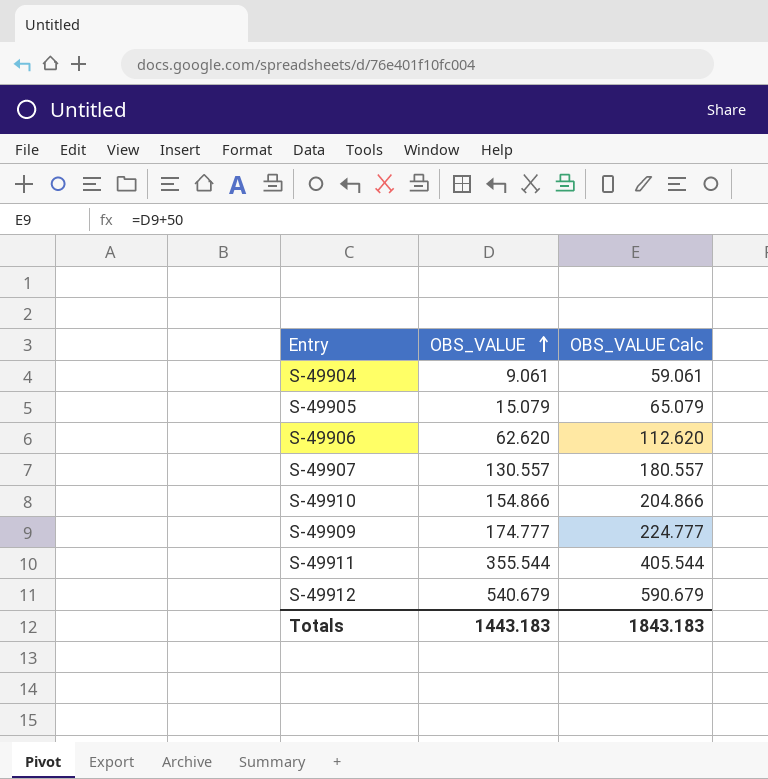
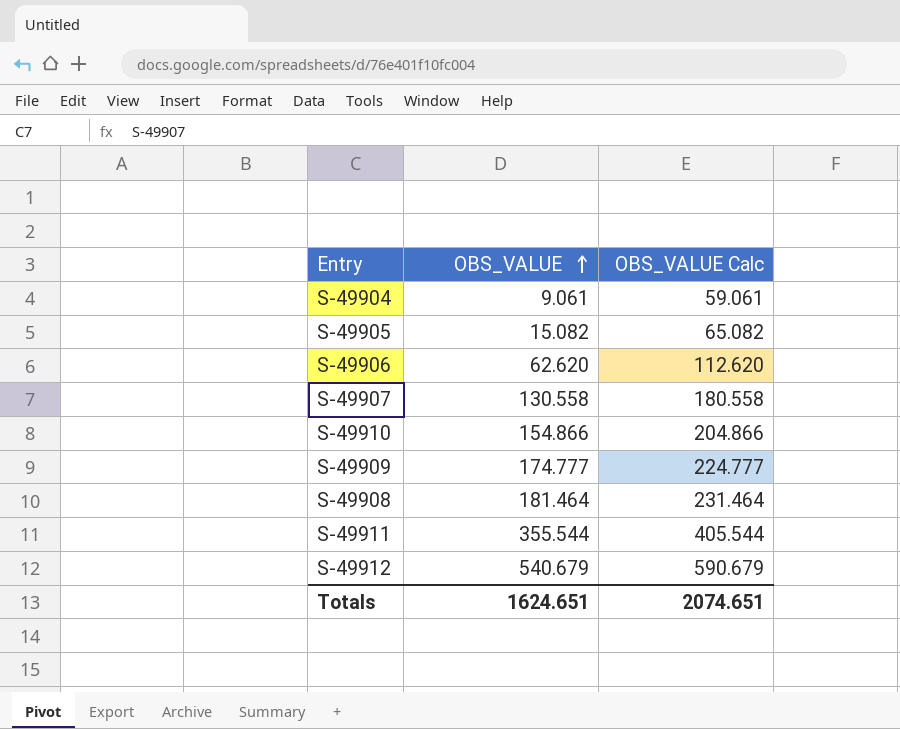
S-49905 | OBS_VALUE: 15.079 -> 15.082
S-49905 | OBS_VALUE Calc: 65.079 -> 65.082
S-49907 | OBS_VALUE: 130.557 -> 130.558
S-49907 | OBS_VALUE Calc: 180.557 -> 180.558
row S-49908: none -> 181.464 | 231.464
Totals | OBS_VALUE: 1443.183 -> 1624.651
Totals | OBS_VALUE Calc: 1843.183 -> 2074.651

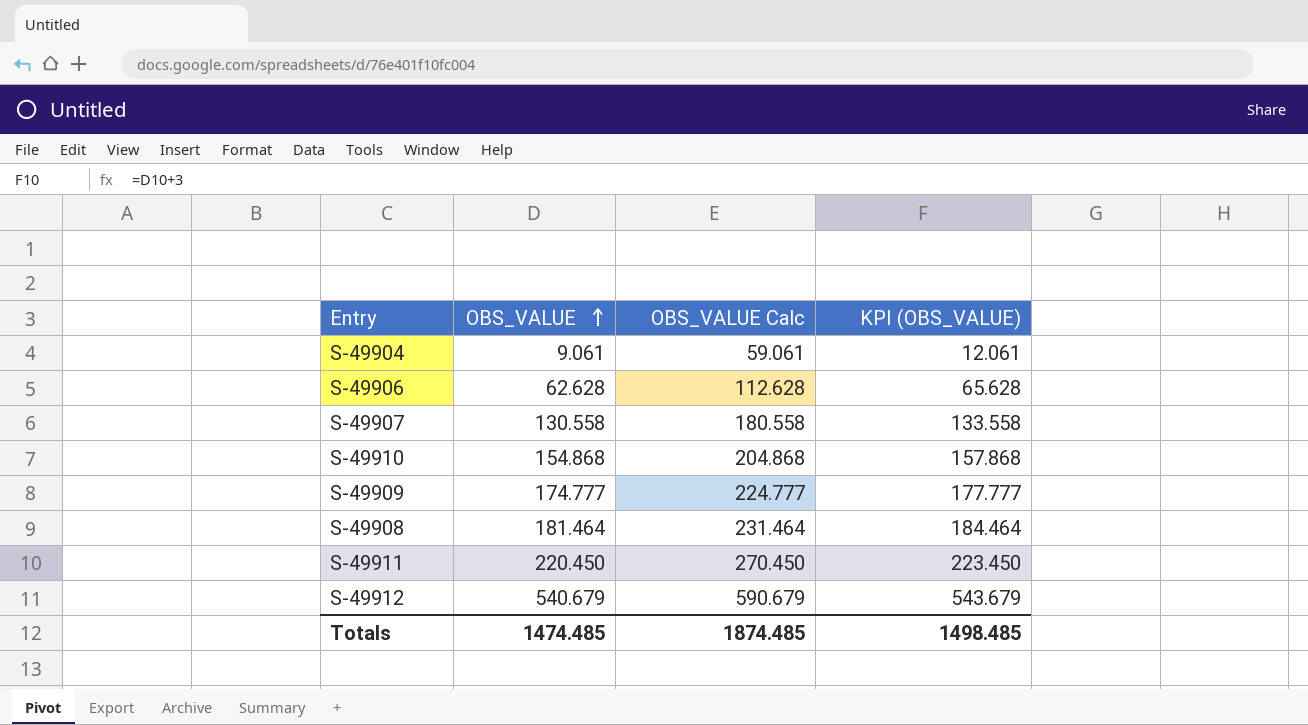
column KPI (OBS_VALUE) | formula: none -> [OBS_VALUE] + 3
row S-49905: 15.082 | 65.082 -> none
S-49906 | OBS_VALUE: 62.620 -> 62.628
S-49906 | OBS_VALUE Calc: 112.620 -> 112.628
S-49910 | OBS_VALUE: 154.866 -> 154.868
S-49910 | OBS_VALUE Calc: 204.866 -> 204.868
S-49911 | OBS_VALUE: 355.544 -> 220.450
S-49911 | OBS_VALUE Calc: 405.544 -> 270.450
Totals | OBS_VALUE: 1624.651 -> 1474.485
Totals | OBS_VALUE Calc: 2074.651 -> 1874.485

